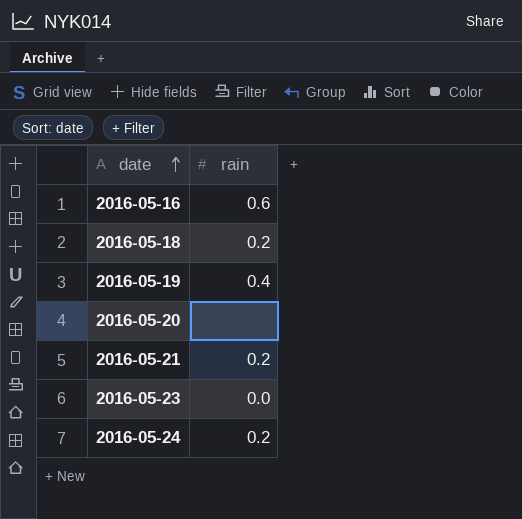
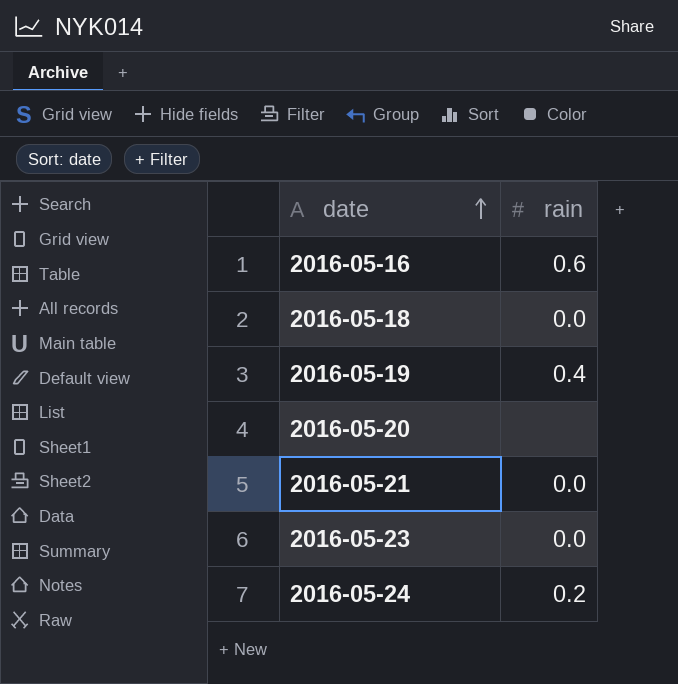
2016-05-18 | rain: 0.2 -> 0.0
2016-05-21 | rain: 0.2 -> 0.0

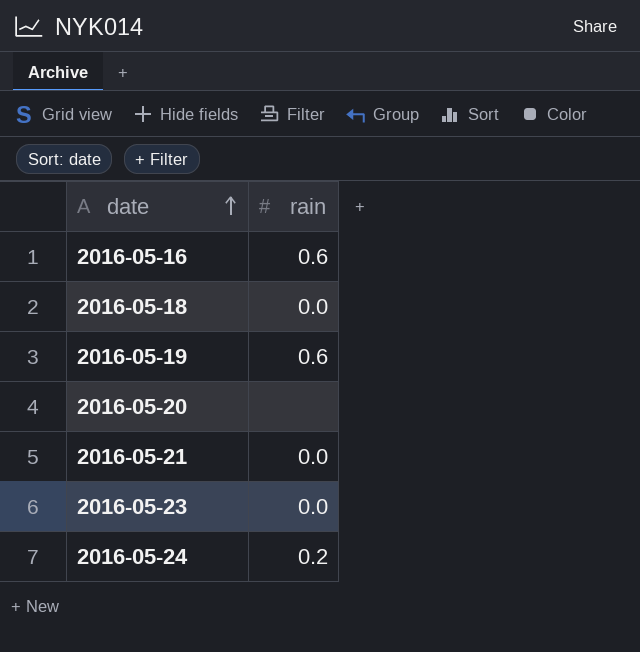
2016-05-19 | rain: 0.4 -> 0.6

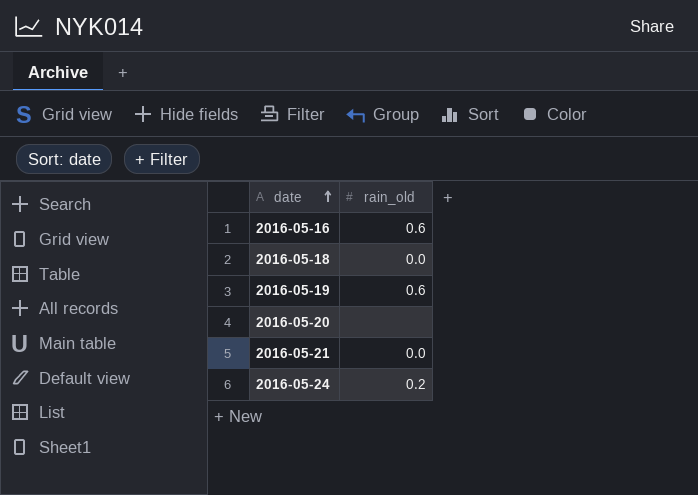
column name: rain -> rain_old
row 2016-05-23: 0.0 -> none

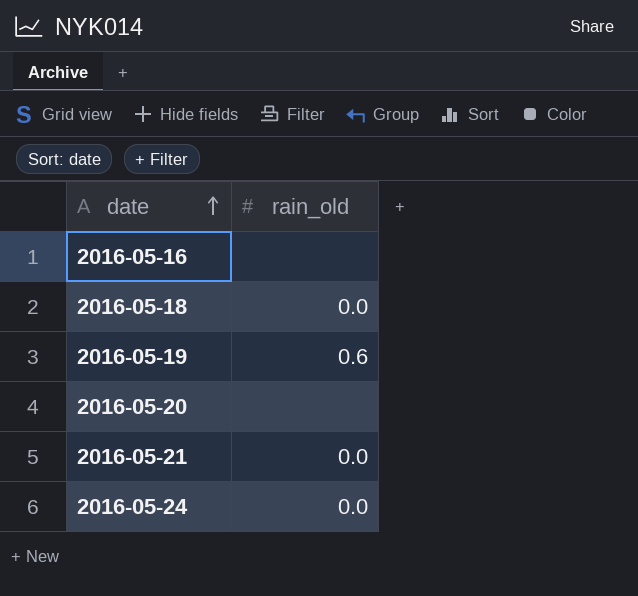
2016-05-16 | rain_old: 0.6 -> none
2016-05-24 | rain_old: 0.2 -> 0.0

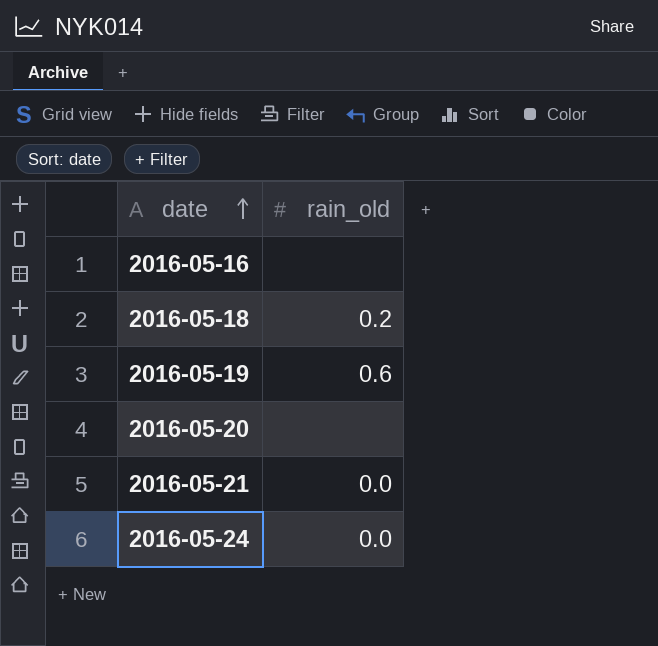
2016-05-18 | rain_old: 0.0 -> 0.2

